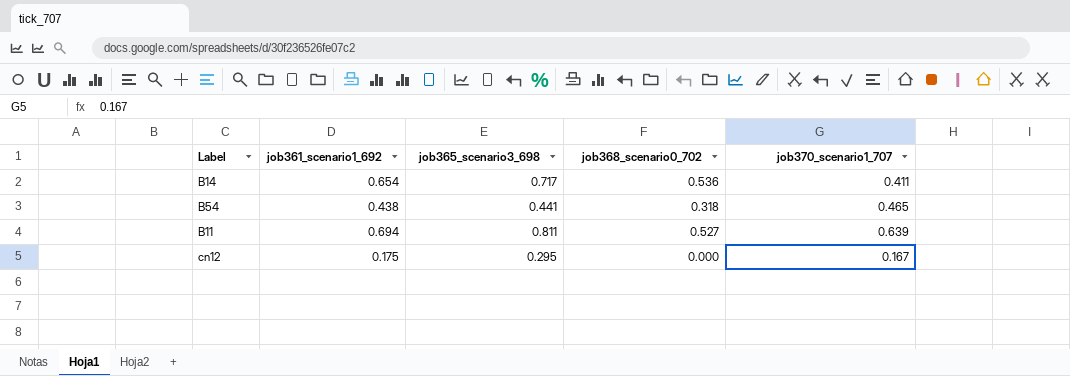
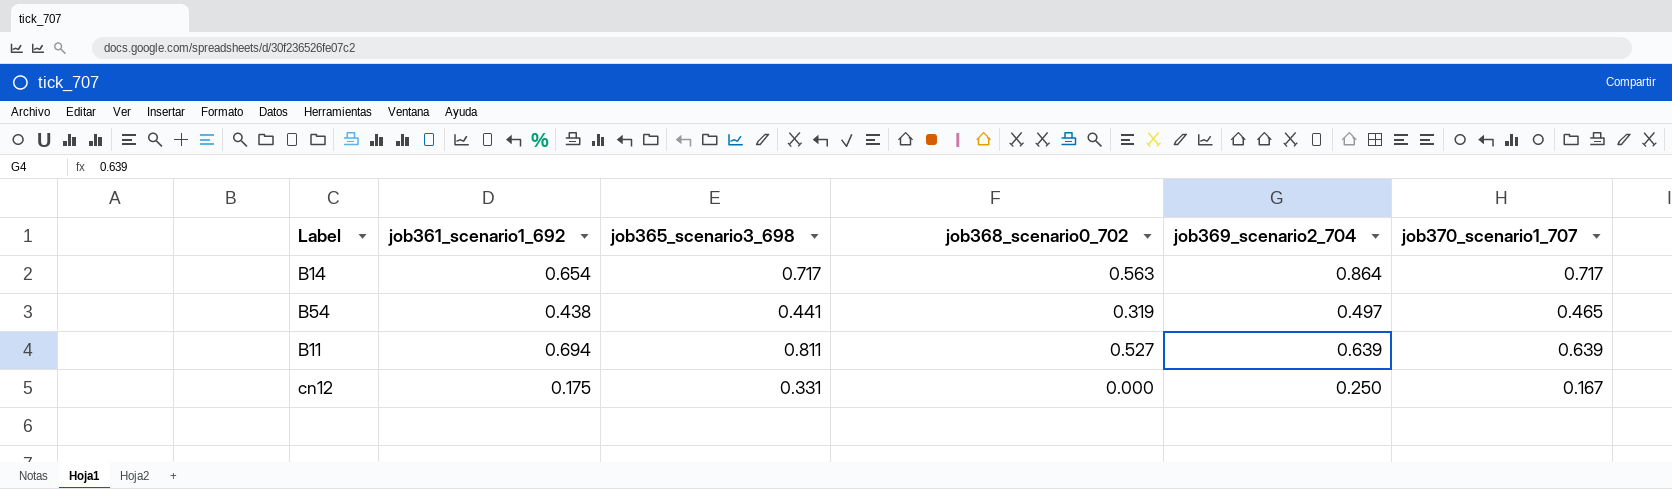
column job369_scenario2_704 | position: none -> 5
B14 | job368_scenario0_702: 0.536 -> 0.563
B14 | job370_scenario1_707: 0.411 -> 0.717
B54 | job368_scenario0_702: 0.318 -> 0.319
cn12 | job365_scenario3_698: 0.295 -> 0.331

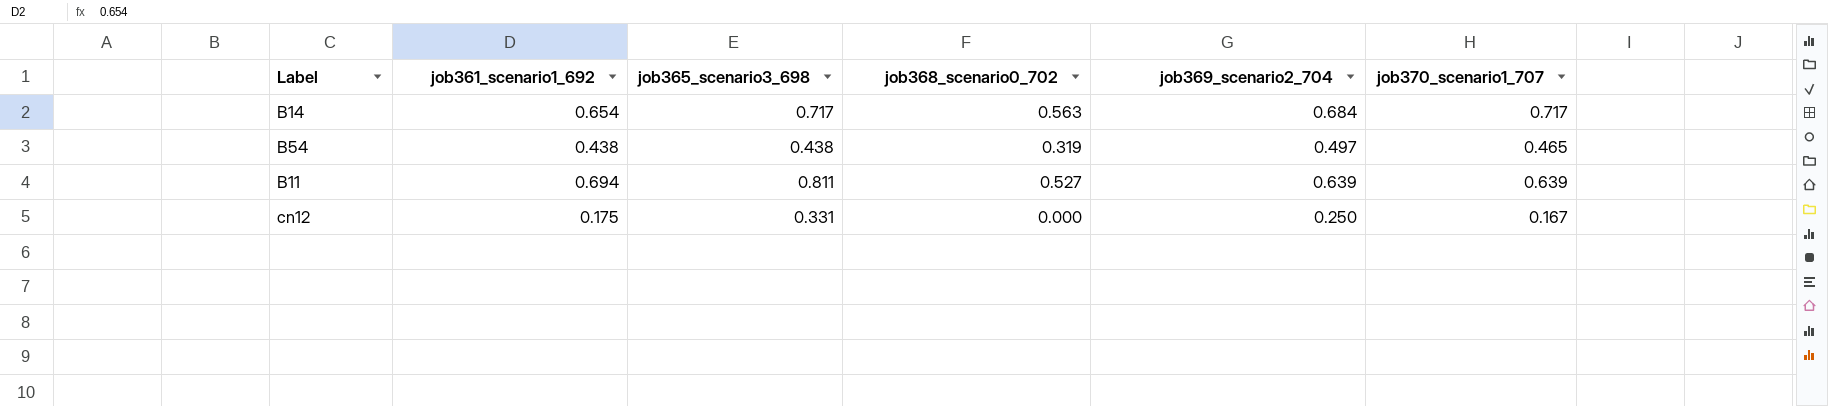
B14 | job369_scenario2_704: 0.864 -> 0.684
B54 | job365_scenario3_698: 0.441 -> 0.438

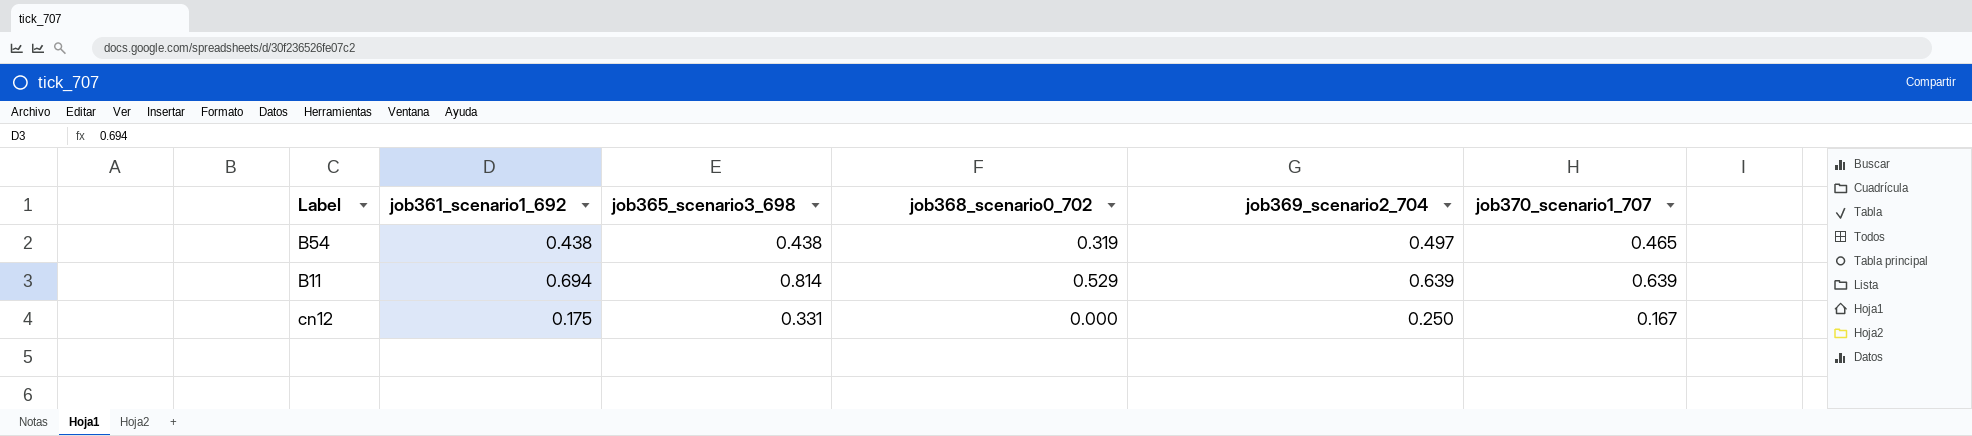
row B14: 0.654 | 0.717 | 0.563 | 0.684 | 0.717 -> none
B11 | job365_scenario3_698: 0.811 -> 0.814
B11 | job368_scenario0_702: 0.527 -> 0.529

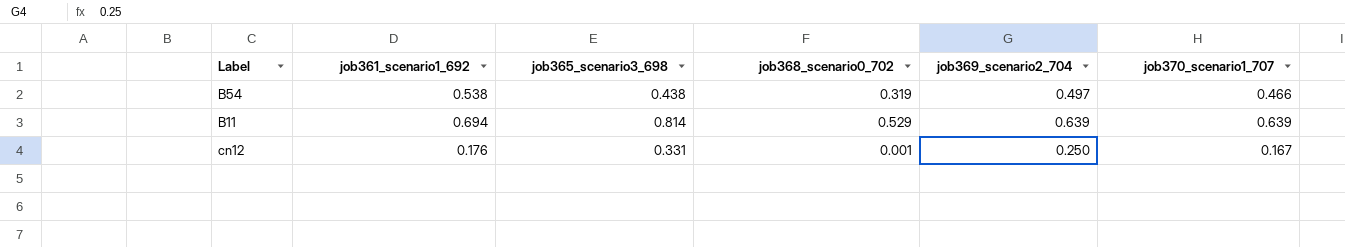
B54 | job361_scenario1_692: 0.438 -> 0.538
B54 | job370_scenario1_707: 0.465 -> 0.466
cn12 | job361_scenario1_692: 0.175 -> 0.176
cn12 | job368_scenario0_702: 0.000 -> 0.001

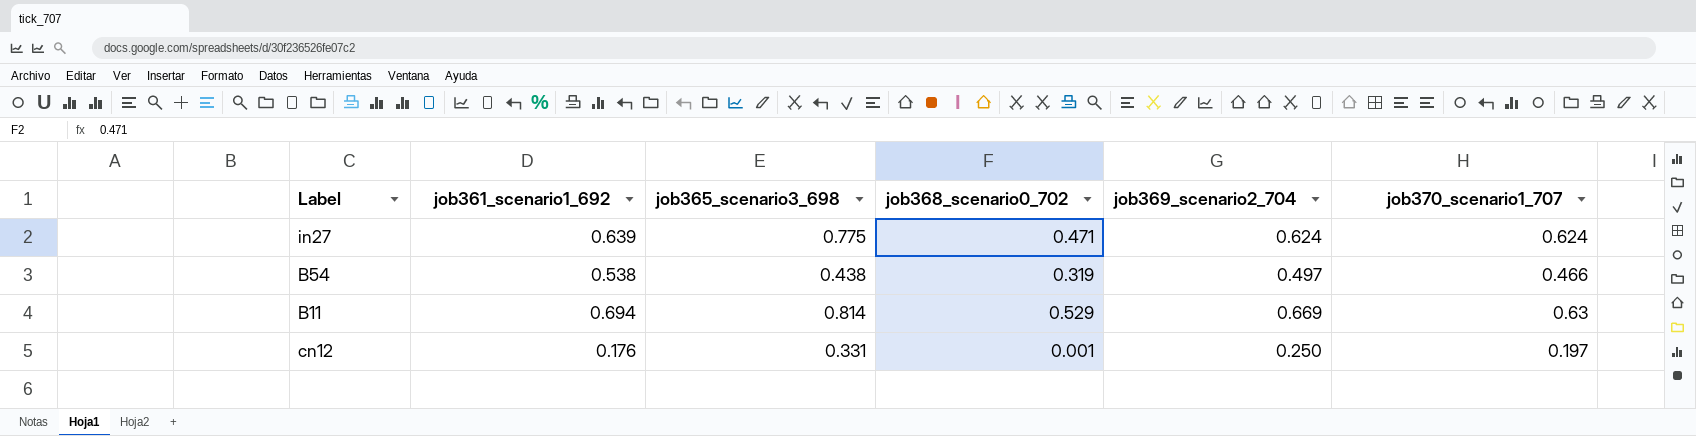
row in27: none -> 0.639 | 0.775 | 0.471 | 0.624 | 0.624
B11 | job369_scenario2_704: 0.639 -> 0.669
B11 | job370_scenario1_707: 0.639 -> 0.63
cn12 | job370_scenario1_707: 0.167 -> 0.197

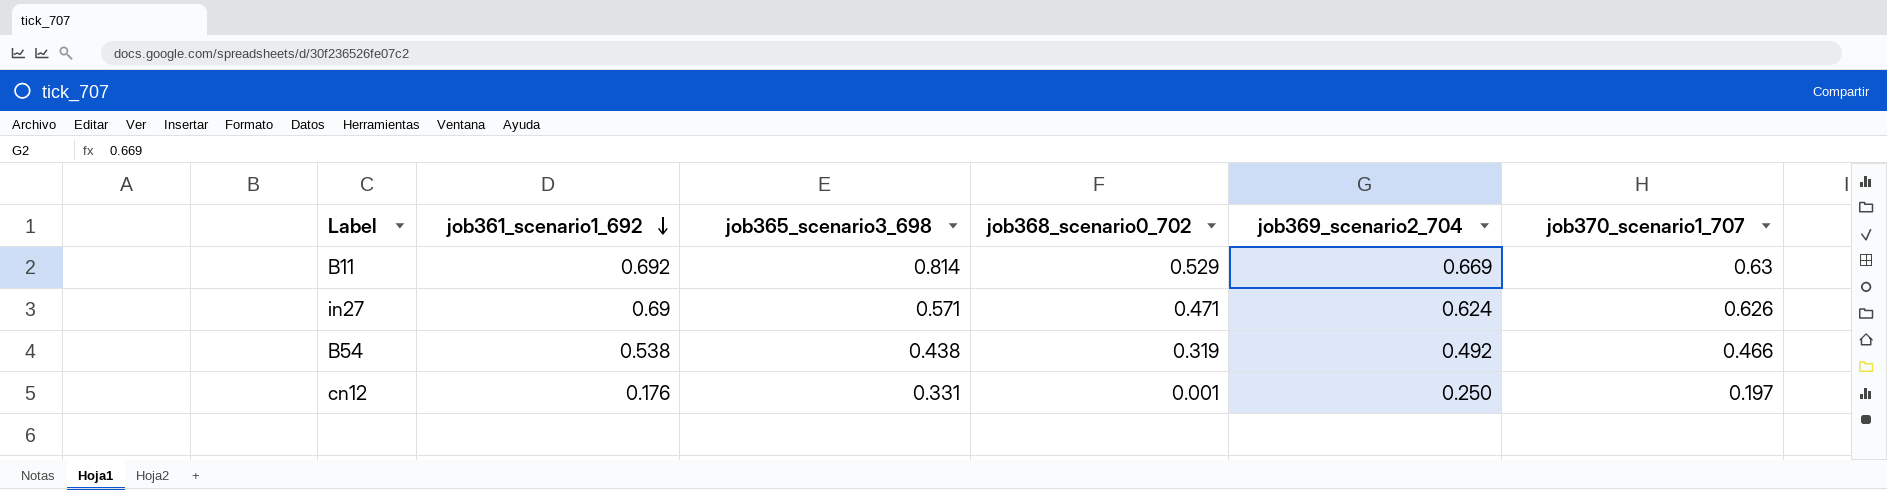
row order: none -> job361_scenario1_692 descending
B11 | job361_scenario1_692: 0.694 -> 0.692
in27 | job361_scenario1_692: 0.639 -> 0.69
in27 | job365_scenario3_698: 0.775 -> 0.571
in27 | job370_scenario1_707: 0.624 -> 0.626
B54 | job369_scenario2_704: 0.497 -> 0.492

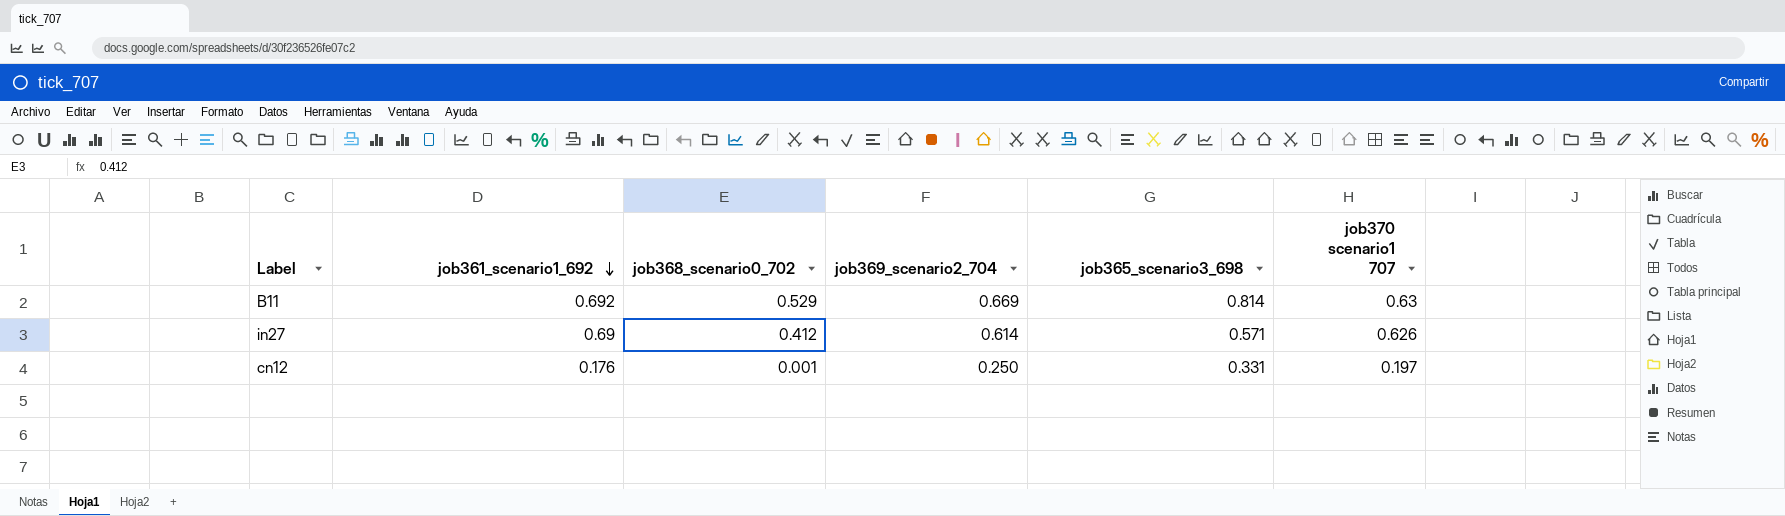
column job365_scenario3_698 | position: 3 -> 5
column name: job370_scenario1_707 -> job370 scenario1 707
row B54: 0.538 | 0.438 | 0.319 | 0.492 | 0.466 -> none
in27 | job368_scenario0_702: 0.471 -> 0.412
in27 | job369_scenario2_704: 0.624 -> 0.614

